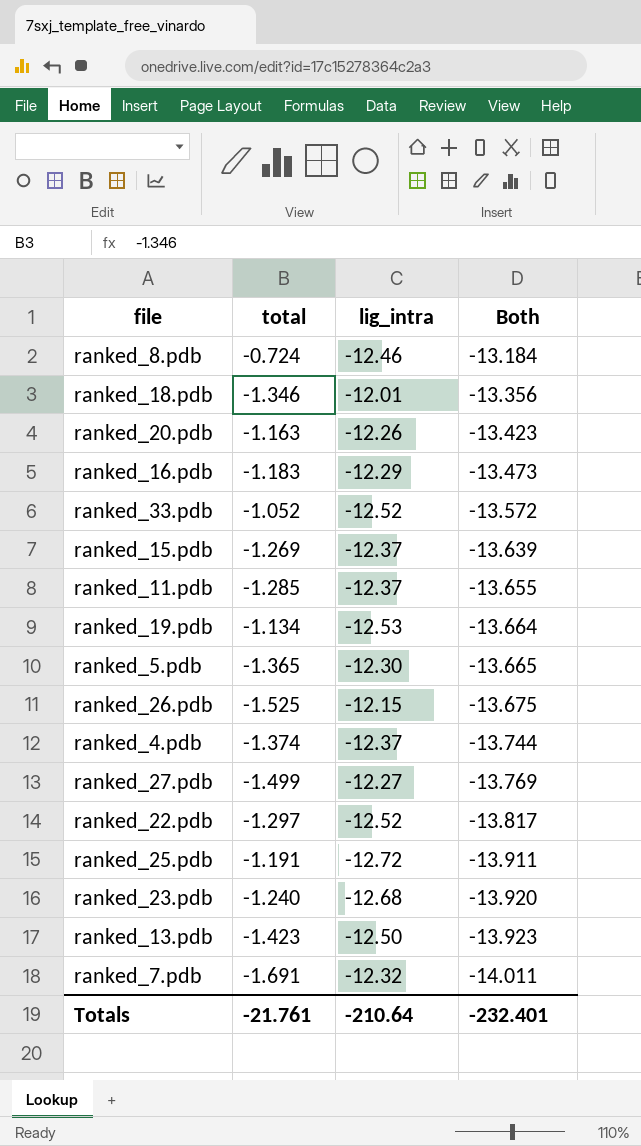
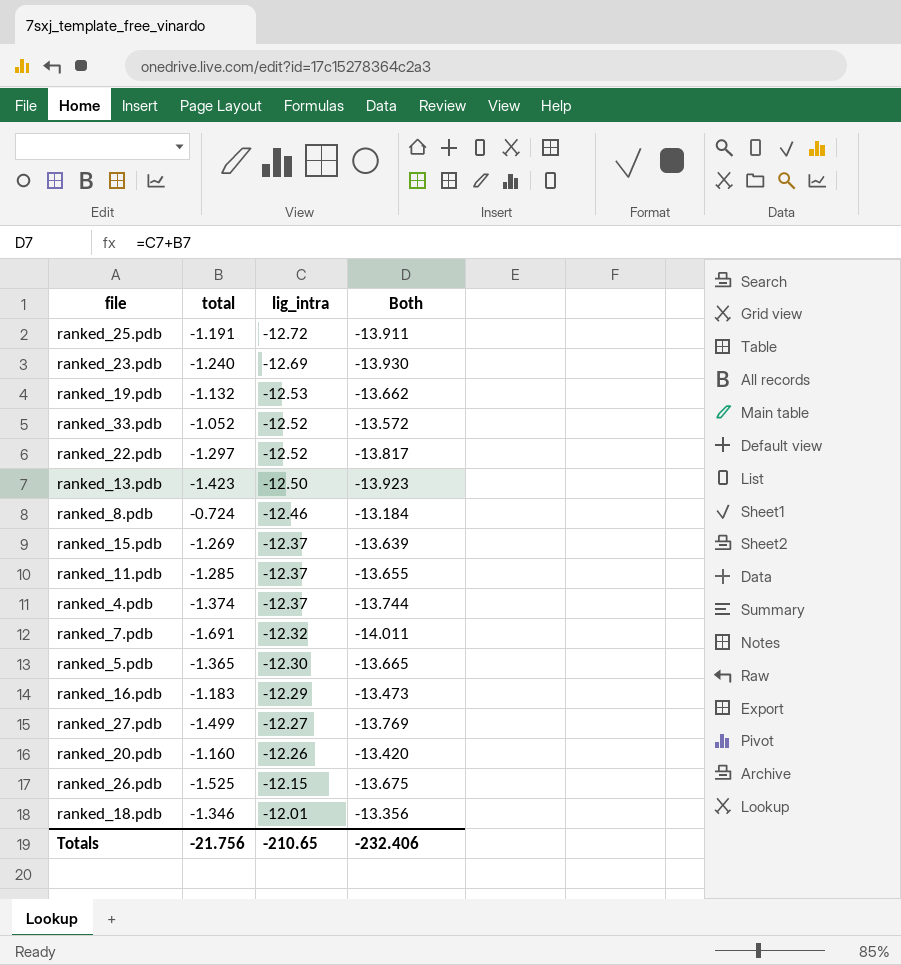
row order: Both descending -> lig_intra ascending
ranked_23.pdb | lig_intra: -12.68 -> -12.69
ranked_23.pdb | Both: -13.920 -> -13.930
ranked_19.pdb | total: -1.134 -> -1.132
ranked_19.pdb | Both: -13.664 -> -13.662
ranked_20.pdb | total: -1.163 -> -1.160
ranked_20.pdb | Both: -13.423 -> -13.420
Totals | total: -21.761 -> -21.756
Totals | lig_intra: -210.64 -> -210.65
Totals | Both: -232.401 -> -232.406

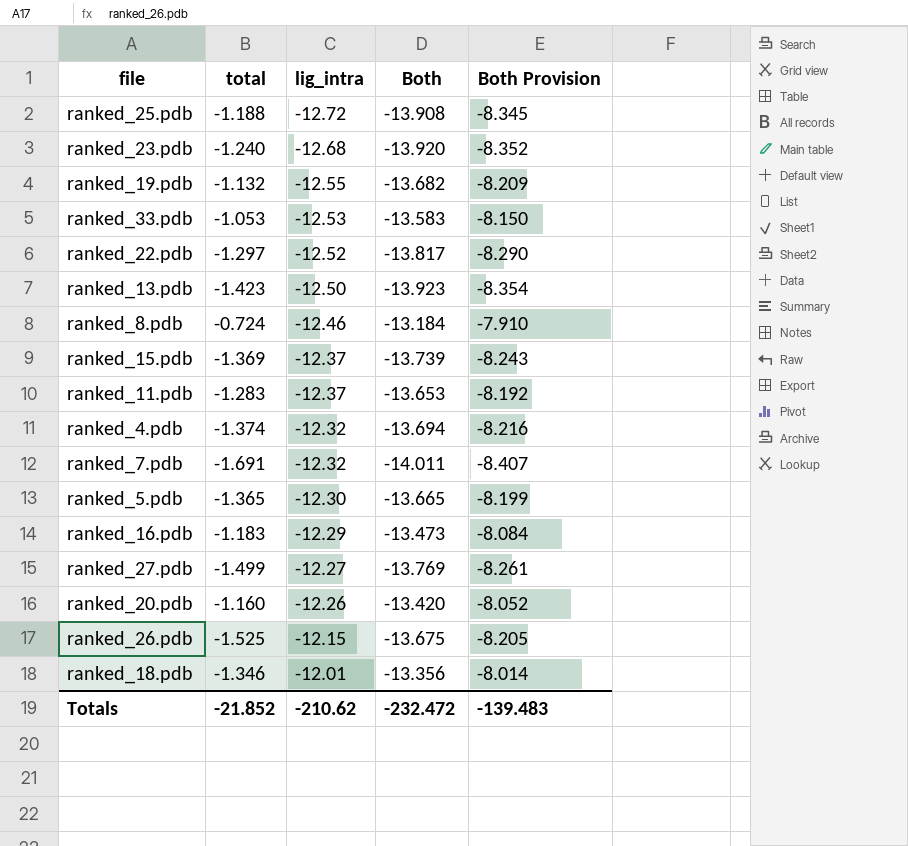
column Both Provision | formula: none -> [Both] * 0.6
ranked_25.pdb | total: -1.191 -> -1.188
ranked_25.pdb | Both: -13.911 -> -13.908
ranked_23.pdb | lig_intra: -12.69 -> -12.68
ranked_23.pdb | Both: -13.930 -> -13.920
ranked_19.pdb | lig_intra: -12.53 -> -12.55
ranked_19.pdb | Both: -13.662 -> -13.682
ranked_33.pdb | total: -1.052 -> -1.053
ranked_33.pdb | lig_intra: -12.52 -> -12.53
ranked_33.pdb | Both: -13.572 -> -13.583
ranked_15.pdb | total: -1.269 -> -1.369
ranked_15.pdb | Both: -13.639 -> -13.739
ranked_11.pdb | total: -1.285 -> -1.283
ranked_11.pdb | Both: -13.655 -> -13.653
ranked_4.pdb | lig_intra: -12.37 -> -12.32
ranked_4.pdb | Both: -13.744 -> -13.694
Totals | total: -21.756 -> -21.852
Totals | lig_intra: -210.65 -> -210.62
Totals | Both: -232.406 -> -232.472

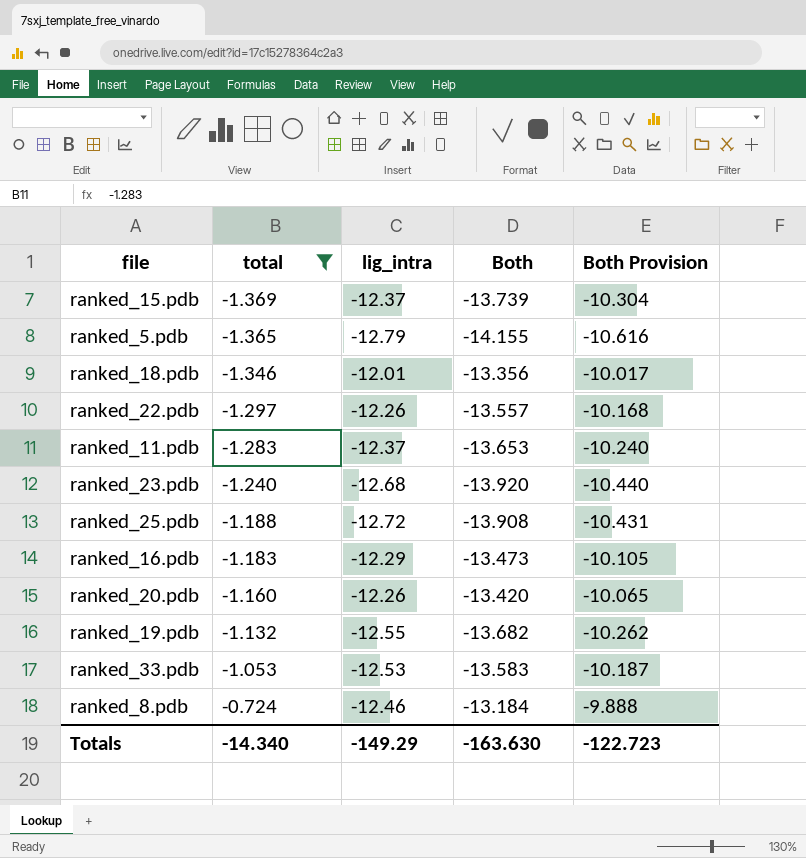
filter: none -> total >= -1.369
row order: lig_intra ascending -> total ascending
column Both Provision | formula: [Both] * 0.6 -> [Both] * 0.75
ranked_5.pdb | lig_intra: -12.30 -> -12.79
ranked_5.pdb | Both: -13.665 -> -14.155
ranked_22.pdb | lig_intra: -12.52 -> -12.26
ranked_22.pdb | Both: -13.817 -> -13.557
Totals | total: -21.852 -> -14.340
Totals | lig_intra: -210.62 -> -149.29
Totals | Both: -232.472 -> -163.630
Totals | Both Provision: -139.483 -> -122.723

